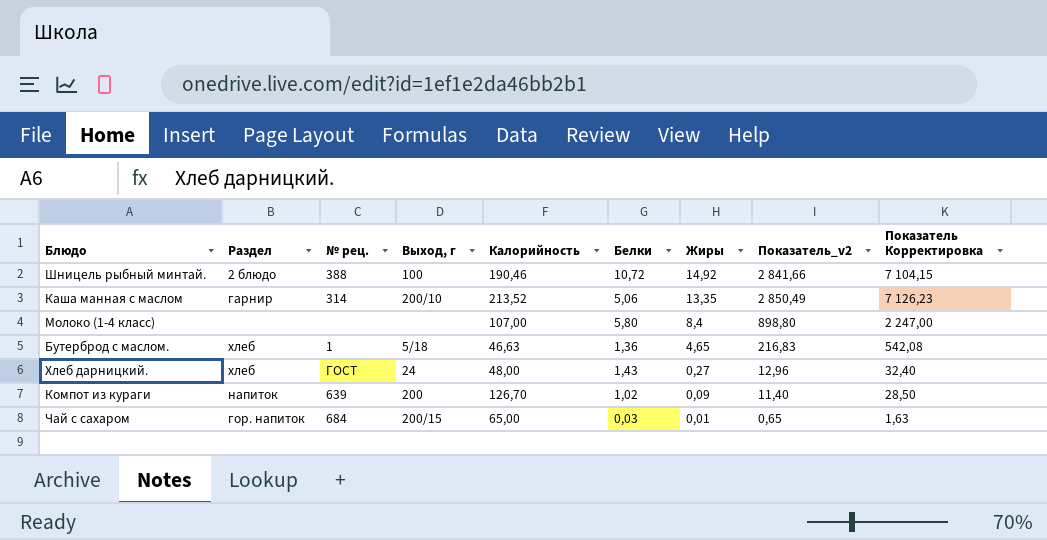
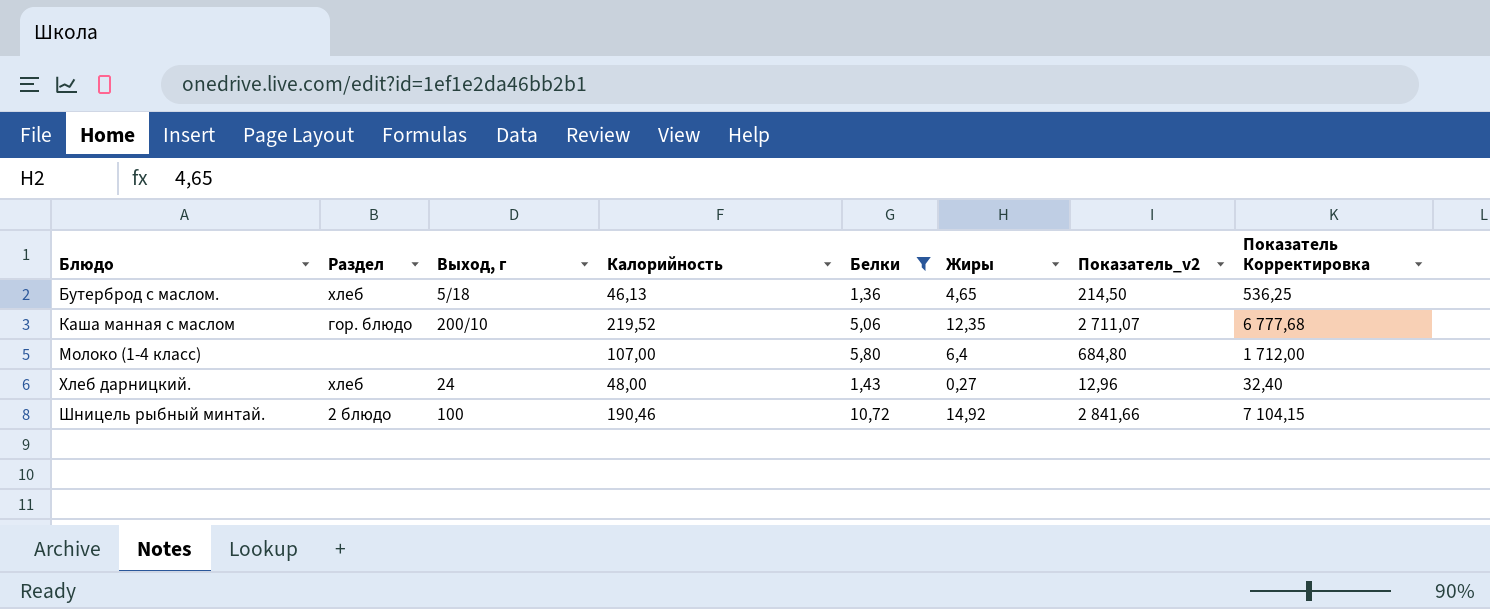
filter: none -> Белки >= 1,36
row order: Жиры descending -> Блюдо ascending
column № рец. | position: 3 -> none
Бутерброд с маслом. | Калорийность: 46,63 -> 46,13
Бутерброд с маслом. | Показатель_v2: 216,83 -> 214,50
Бутерброд с маслом. | Показатель Корректировка: 542,08 -> 536,25
Каша манная с маслом | Раздел: гарнир -> гор. блюдо
Каша манная с маслом | Калорийность: 213,52 -> 219,52
Каша манная с маслом | Жиры: 13,35 -> 12,35
Каша манная с маслом | Показатель_v2: 2 850,49 -> 2 711,07
Каша манная с маслом | Показатель Корректировка: 7 126,23 -> 6 777,68
Молоко (1-4 класс) | Жиры: 8,4 -> 6,4
Молоко (1-4 класс) | Показатель_v2: 898,80 -> 684,80
Молоко (1-4 класс) | Показатель Корректировка: 2 247,00 -> 1 712,00

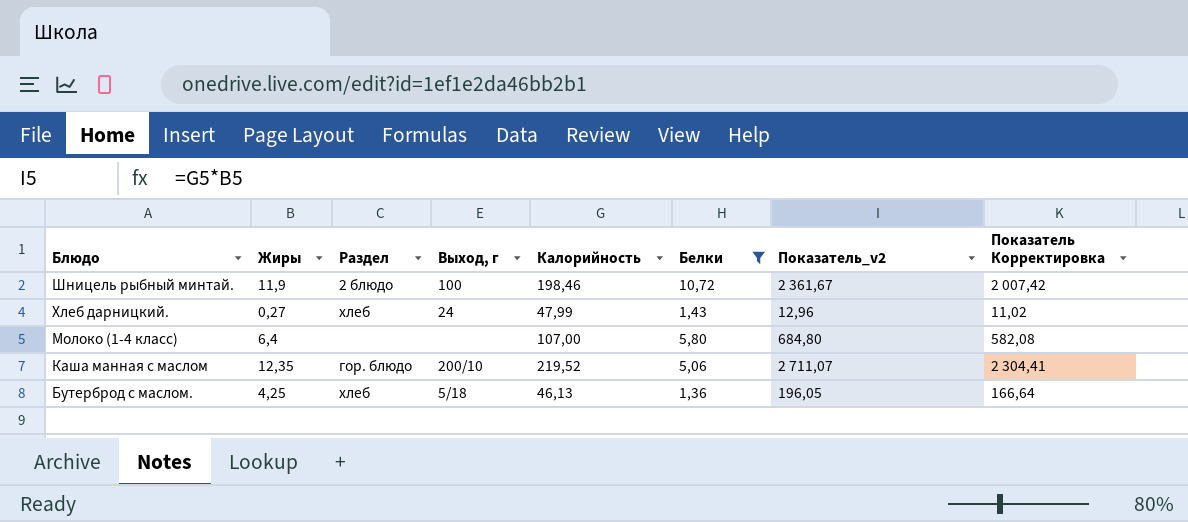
row order: Блюдо ascending -> Блюдо descending
column Жиры | position: 6 -> 2
column Показатель Корректировка | formula: [Показатель_v2] * 2,5 -> [Показатель_v2] * 0,85
Шницель рыбный минтай. | Жиры: 14,92 -> 11,9
Шницель рыбный минтай. | Калорийность: 190,46 -> 198,46
Шницель рыбный минтай. | Показатель_v2: 2 841,66 -> 2 361,67
Хлеб дарницкий. | Калорийность: 48,00 -> 47,99
Бутерброд с маслом. | Жиры: 4,65 -> 4,25
Бутерброд с маслом. | Показатель_v2: 214,50 -> 196,05

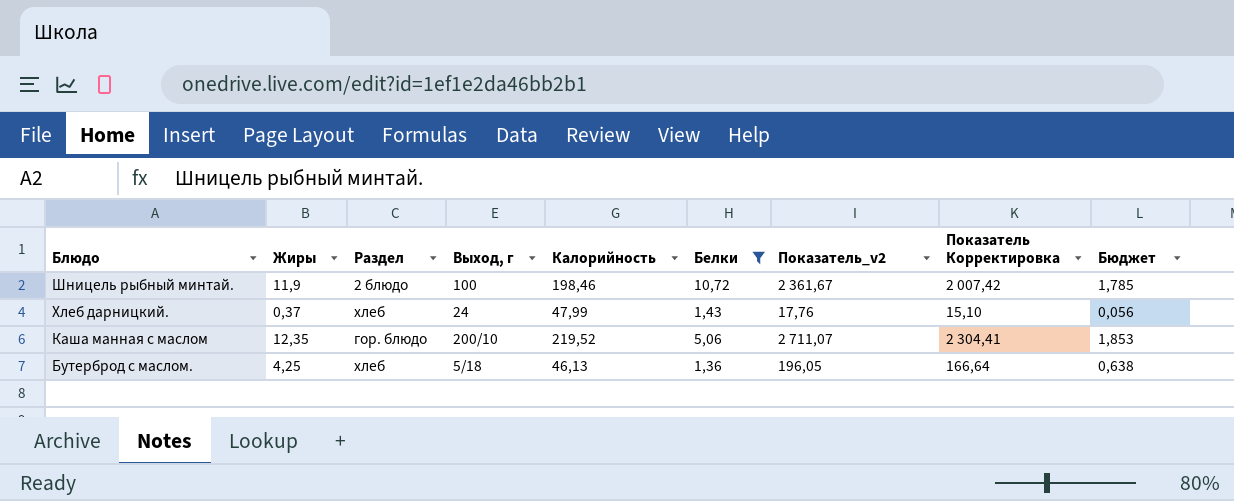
column Бюджет | formula: none -> [Жиры] * 0,15
row Молоко (1-4 класс): 6,4 | none | none | 107,00 | 5,80 | 684,80 | 582,08 -> none
Хлеб дарницкий. | Жиры: 0,27 -> 0,37
Хлеб дарницкий. | Показатель_v2: 12,96 -> 17,76
Хлеб дарницкий. | Показатель Корректировка: 11,02 -> 15,10

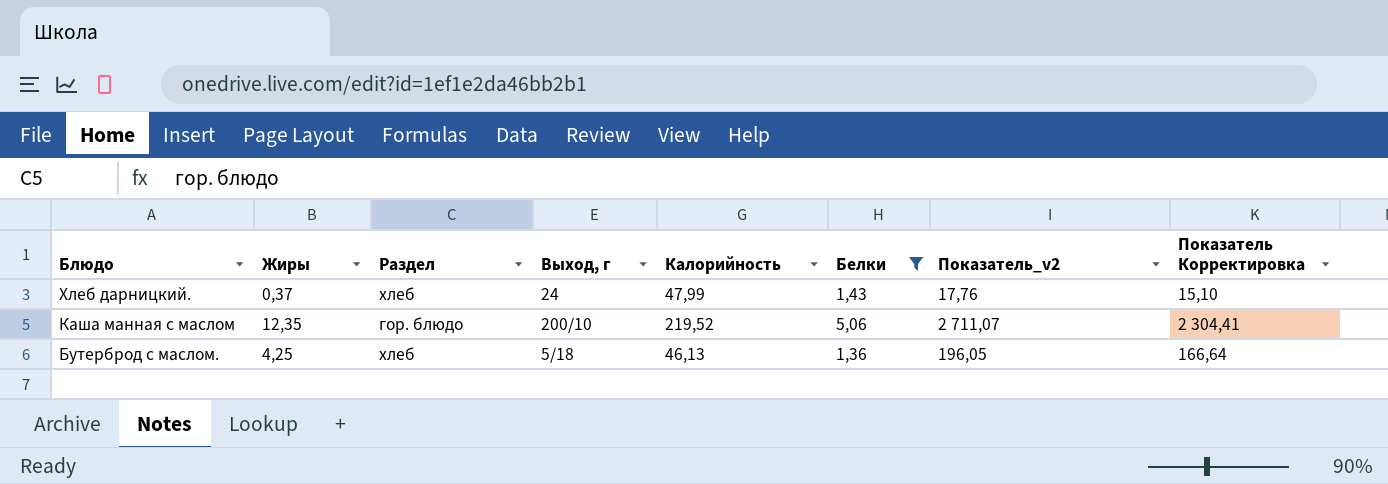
column Бюджет | formula: [Жиры] * 0,15 -> none
row Шницель рыбный минтай.: 11,9 | 2 блюдо | 100 | 198,46 | 10,72 | 2 361,67 | 2 007,42 | 1,785 -> none

